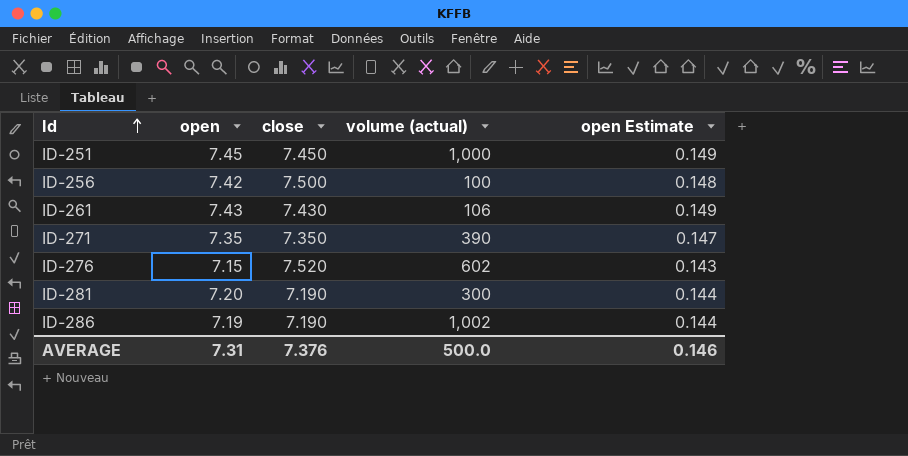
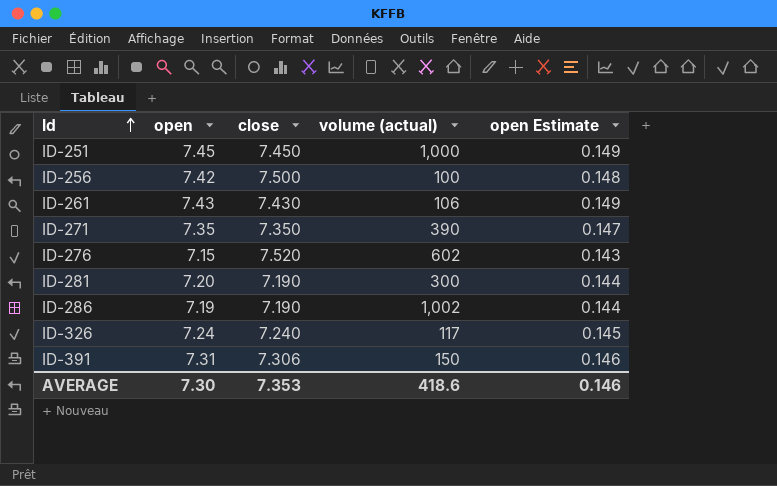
row ID-326: none -> 7.24 | 7.240 | 117 | 0.145
row ID-391: none -> 7.31 | 7.306 | 150 | 0.146
AVERAGE | open: 7.31 -> 7.30
AVERAGE | close: 7.376 -> 7.353
AVERAGE | volume (actual): 500.0 -> 418.6

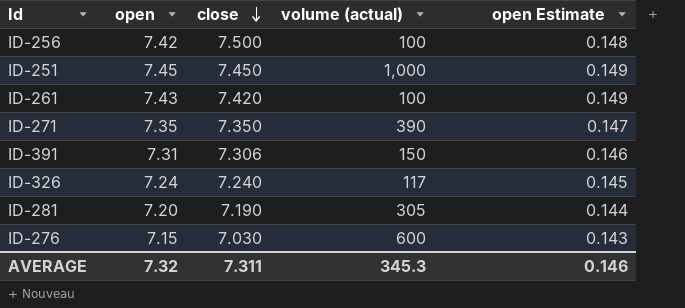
row order: Id ascending -> close descending
row ID-286: 7.19 | 7.190 | 1,002 | 0.144 -> none
ID-261 | close: 7.430 -> 7.420
ID-261 | volume (actual): 106 -> 100
ID-281 | volume (actual): 300 -> 305
ID-276 | close: 7.520 -> 7.030
ID-276 | volume (actual): 602 -> 600
AVERAGE | open: 7.30 -> 7.32
AVERAGE | close: 7.353 -> 7.311
AVERAGE | volume (actual): 418.6 -> 345.3

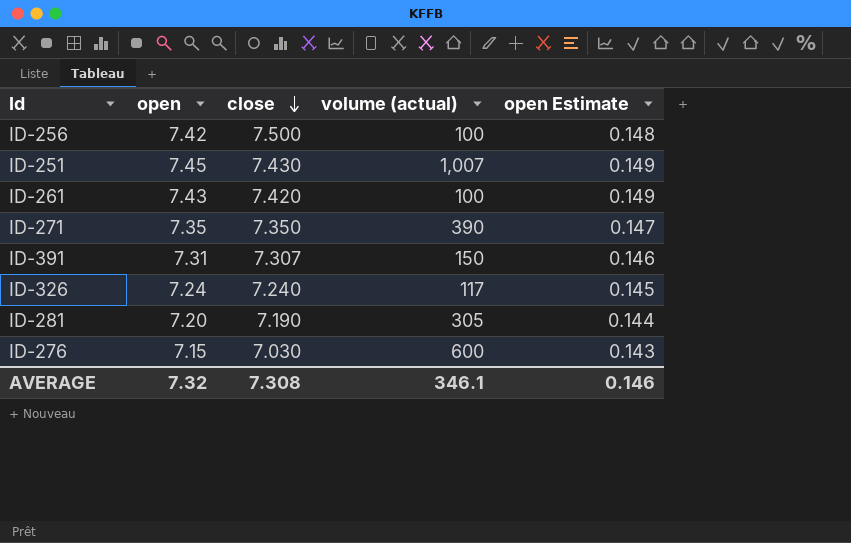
ID-251 | close: 7.450 -> 7.430
ID-251 | volume (actual): 1,000 -> 1,007
ID-391 | close: 7.306 -> 7.307
AVERAGE | close: 7.311 -> 7.308
AVERAGE | volume (actual): 345.3 -> 346.1

